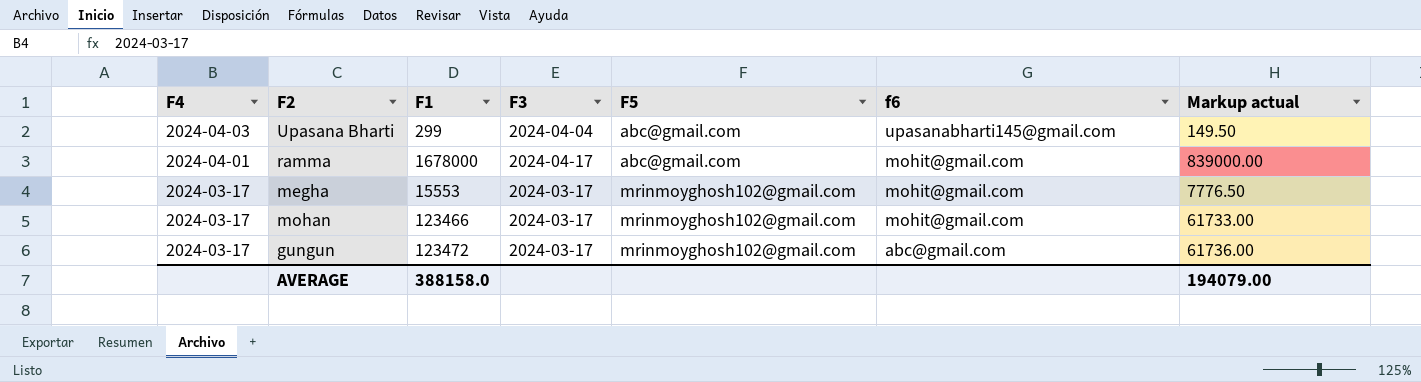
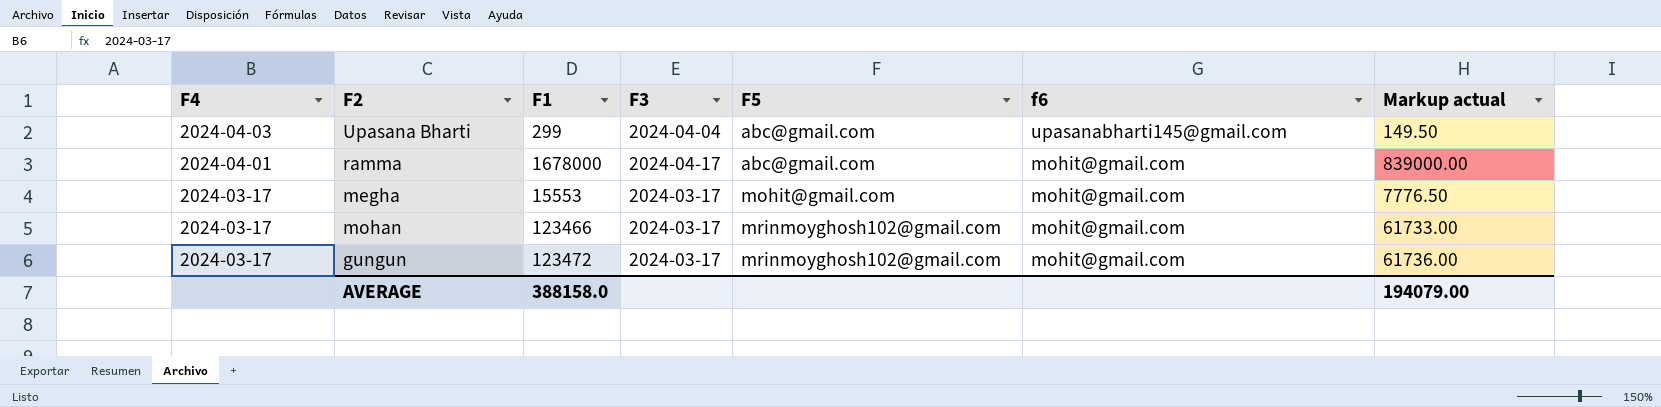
megha | F5: mrinmoyghosh102@gmail.com -> mohit@gmail.com
gungun | f6: abc@gmail.com -> mohit@gmail.com

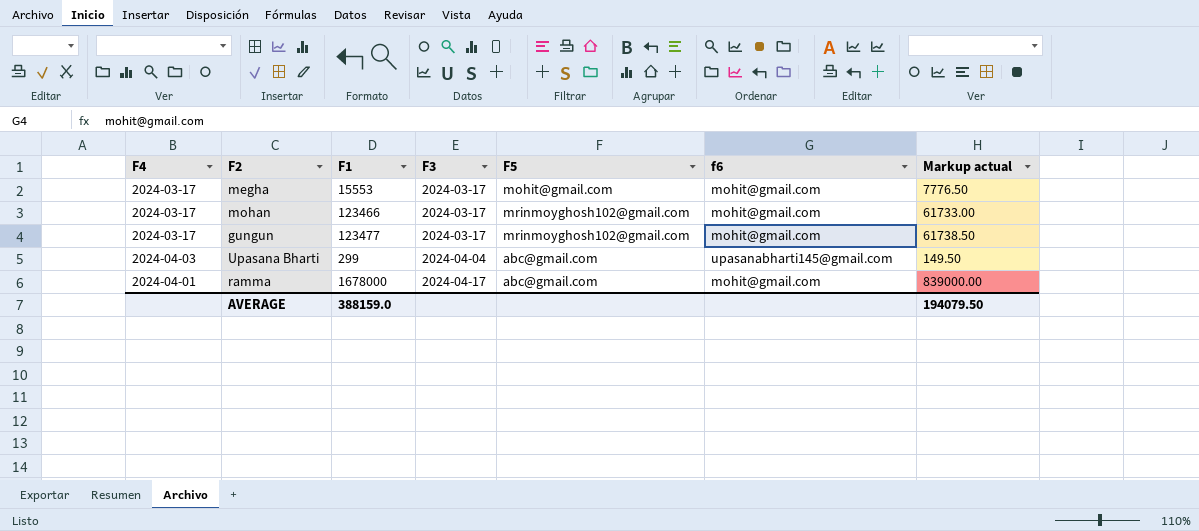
row order: F4 descending -> F3 ascending
gungun | F1: 123472 -> 123477
gungun | Markup actual: 61736.00 -> 61738.50
AVERAGE | F1: 388158.0 -> 388159.0
AVERAGE | Markup actual: 194079.00 -> 194079.50

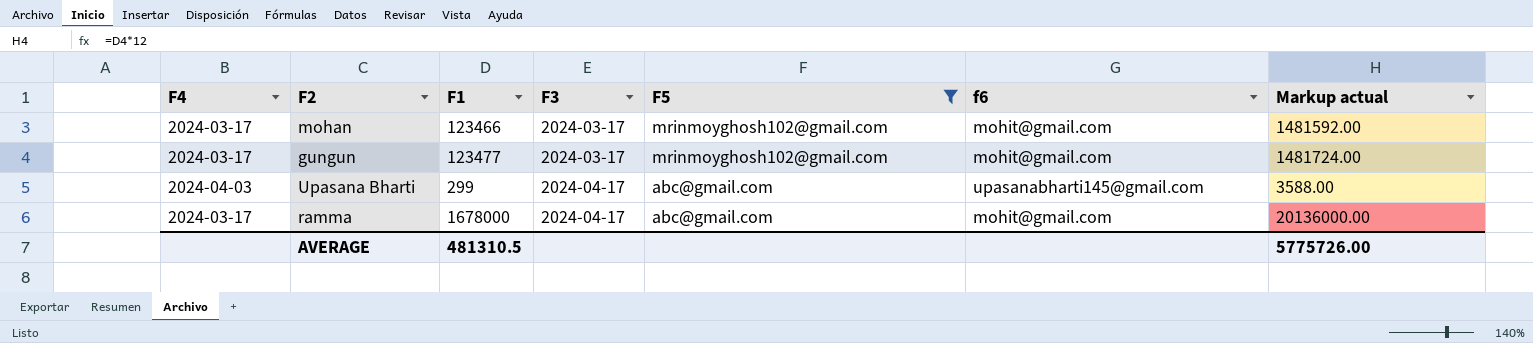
filter: none -> F5 != mohit@gmail.com
column Markup actual | formula: [F1] * 0.5 -> [F1] * 12
Upasana Bharti | F3: 2024-04-04 -> 2024-04-17
ramma | F4: 2024-04-01 -> 2024-03-17
AVERAGE | F1: 388159.0 -> 481310.5
AVERAGE | Markup actual: 194079.50 -> 5775726.00

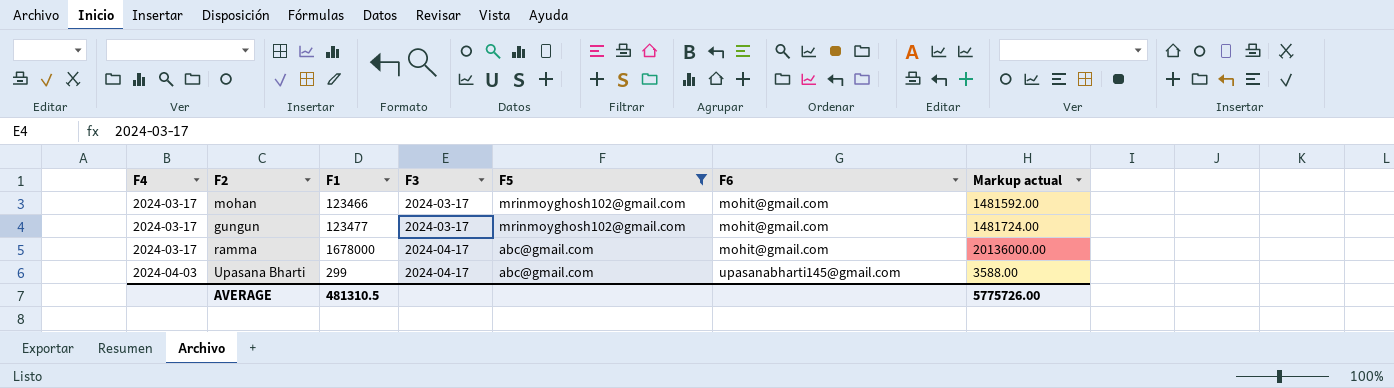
row order: F3 ascending -> F4 ascending
column name: f6 -> F6

